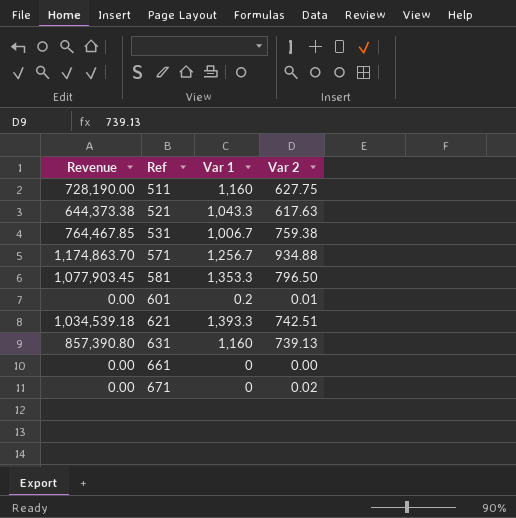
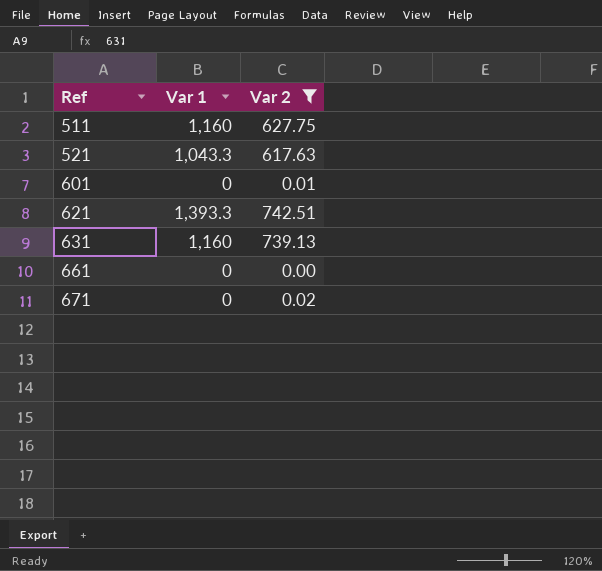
filter: none -> Var 2 <= 742.51
column Revenue | formula: [Var 1] * [Var 2] -> none
601 | Var 1: 0.2 -> 0

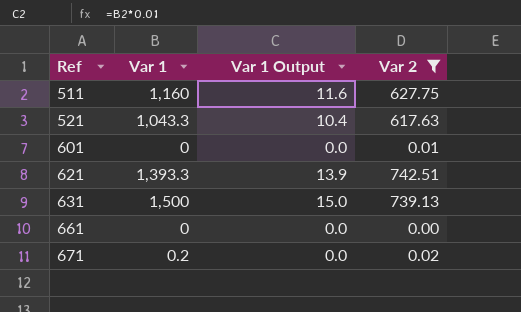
column Var 1 Output | formula: none -> [Var 1] * 0.01
631 | Var 1: 1,160 -> 1,500
671 | Var 1: 0 -> 0.2

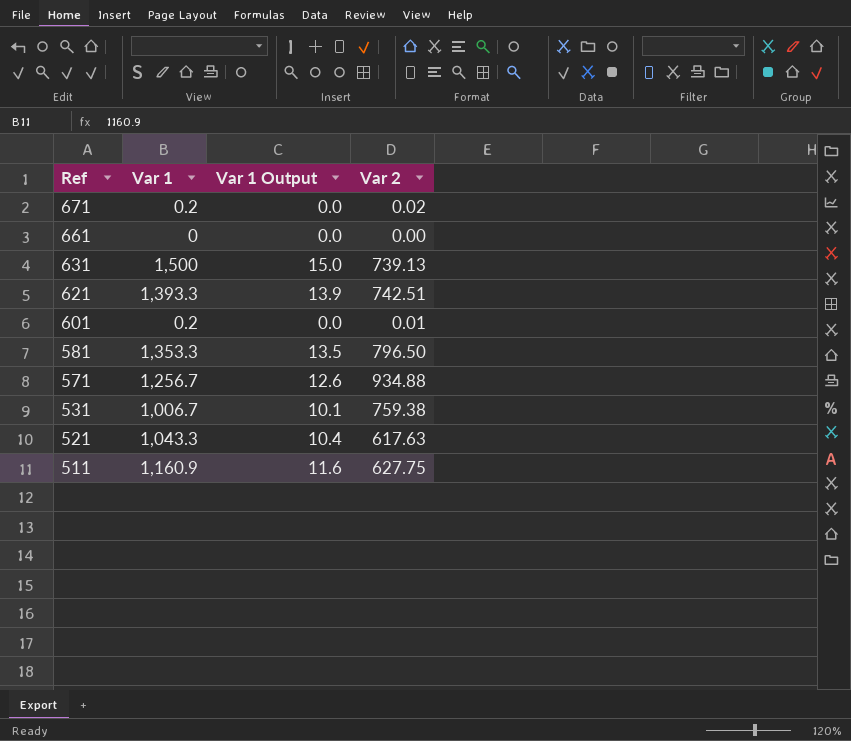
filter: Var 2 <= 742.51 -> none
row order: Ref ascending -> Ref descending
601 | Var 1: 0 -> 0.2
511 | Var 1: 1,160 -> 1,160.9

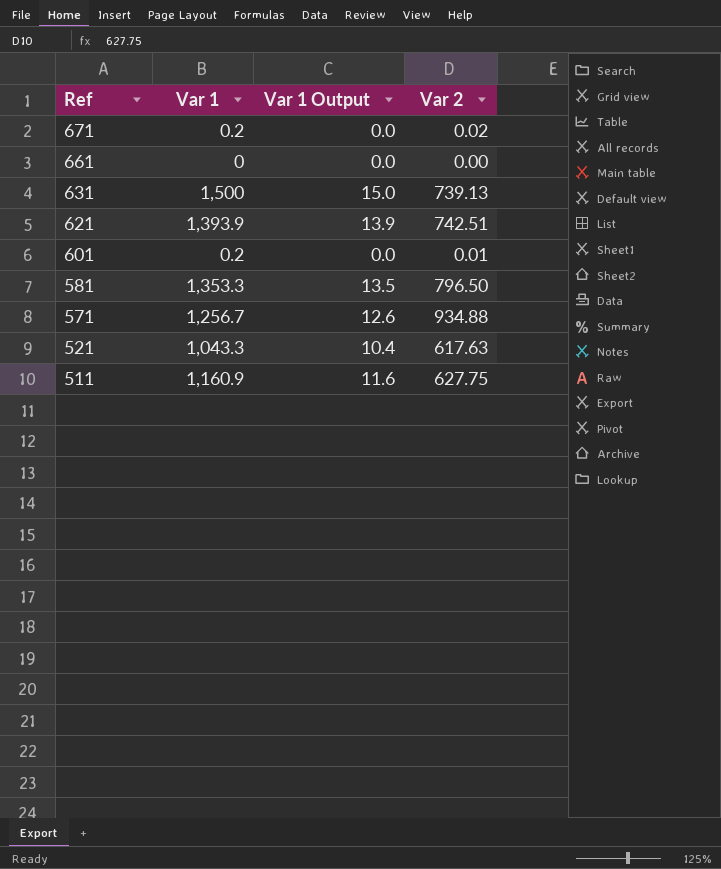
row 531: 1,006.7 | 10.1 | 759.38 -> none
621 | Var 1: 1,393.3 -> 1,393.9

